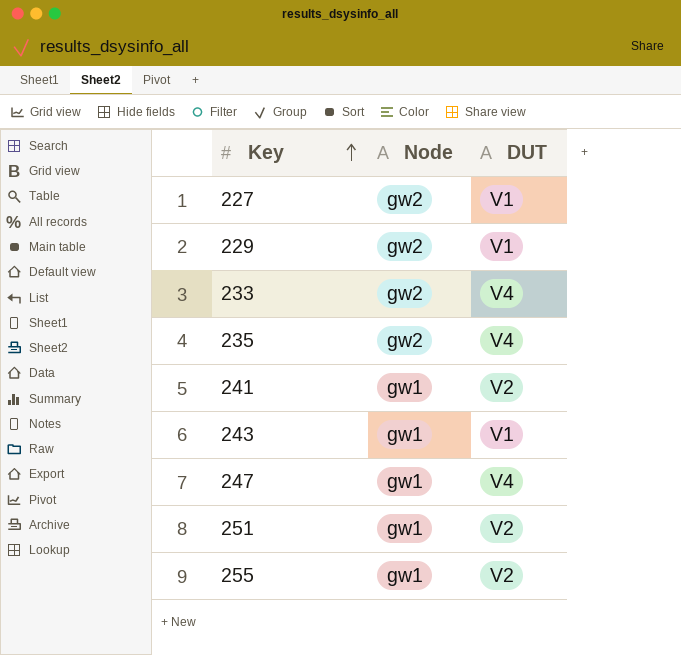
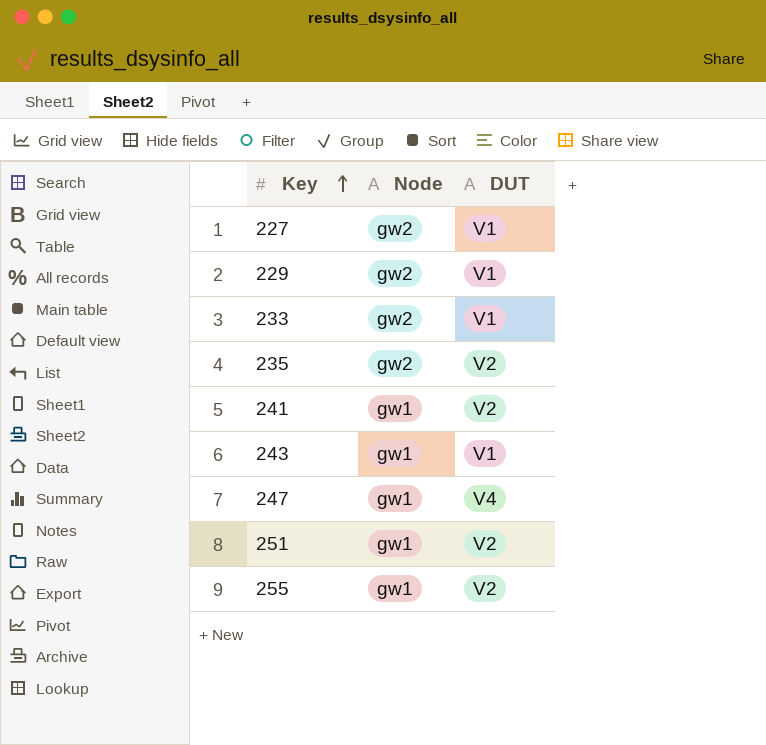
233 | DUT: V4 -> V1
235 | DUT: V4 -> V2

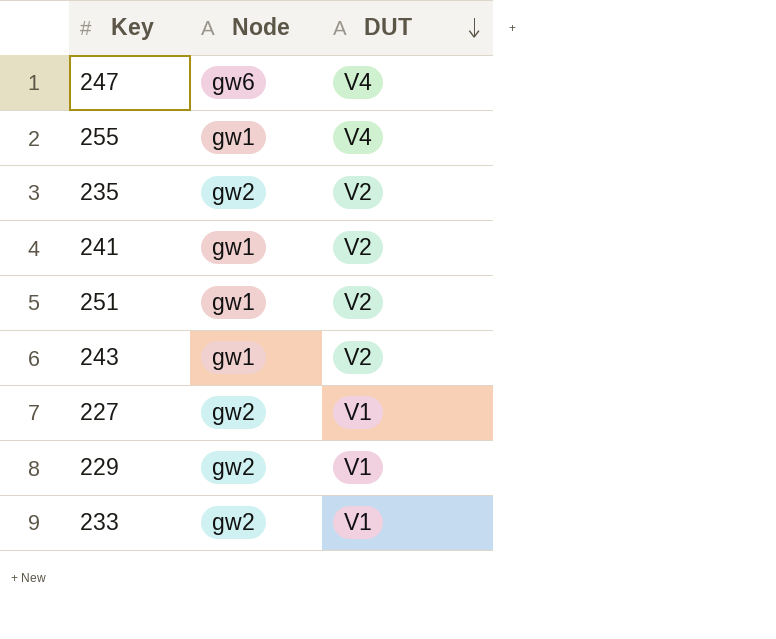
row order: Key ascending -> DUT descending
247 | Node: gw1 -> gw6
255 | DUT: V2 -> V4
243 | DUT: V1 -> V2

